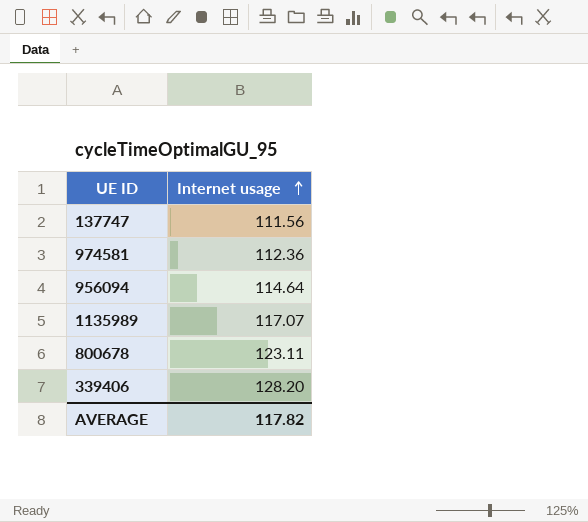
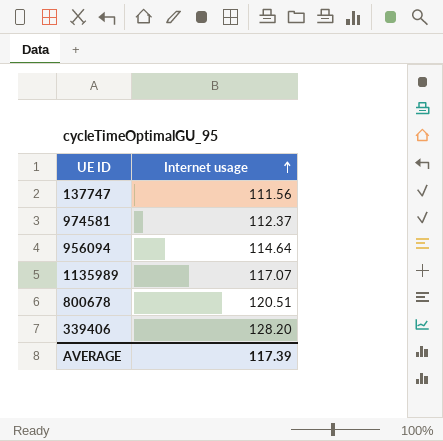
974581 | Internet usage: 112.36 -> 112.37
800678 | Internet usage: 123.11 -> 120.51
AVERAGE | Internet usage: 117.82 -> 117.39

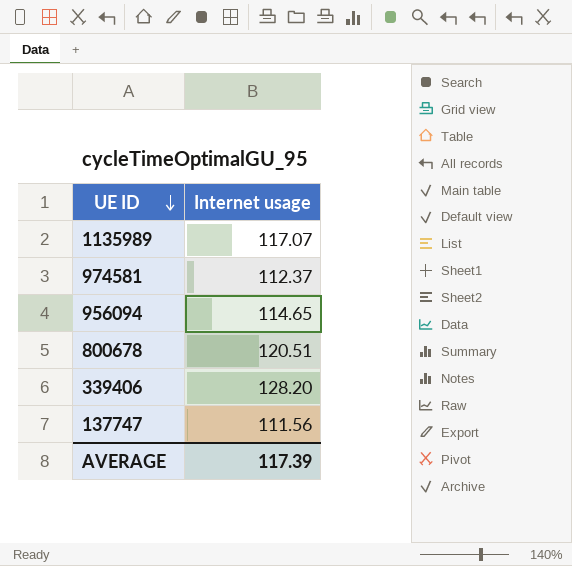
row order: Internet usage ascending -> UE ID descending
956094 | Internet usage: 114.64 -> 114.65

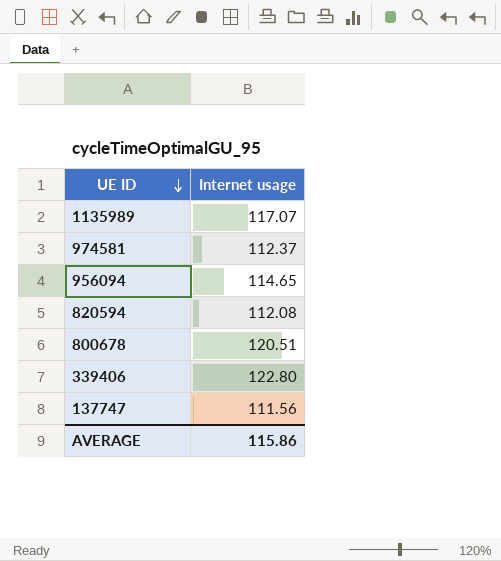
row 820594: none -> 112.08
339406 | Internet usage: 128.20 -> 122.80
AVERAGE | Internet usage: 117.39 -> 115.86

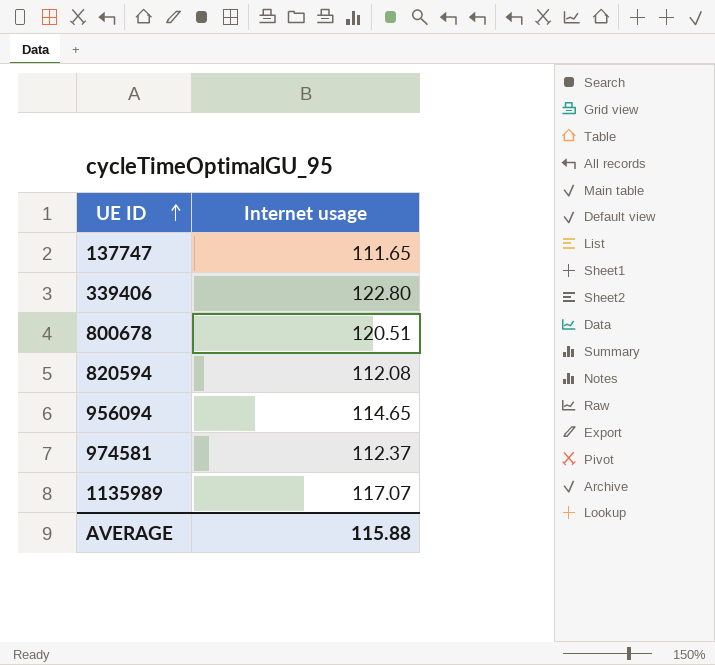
row order: UE ID descending -> UE ID ascending
137747 | Internet usage: 111.56 -> 111.65
AVERAGE | Internet usage: 115.86 -> 115.88

